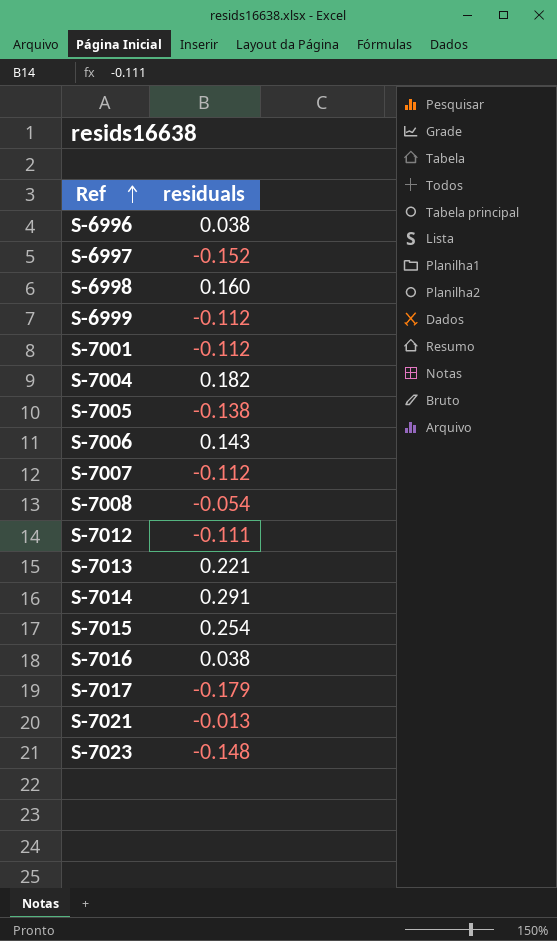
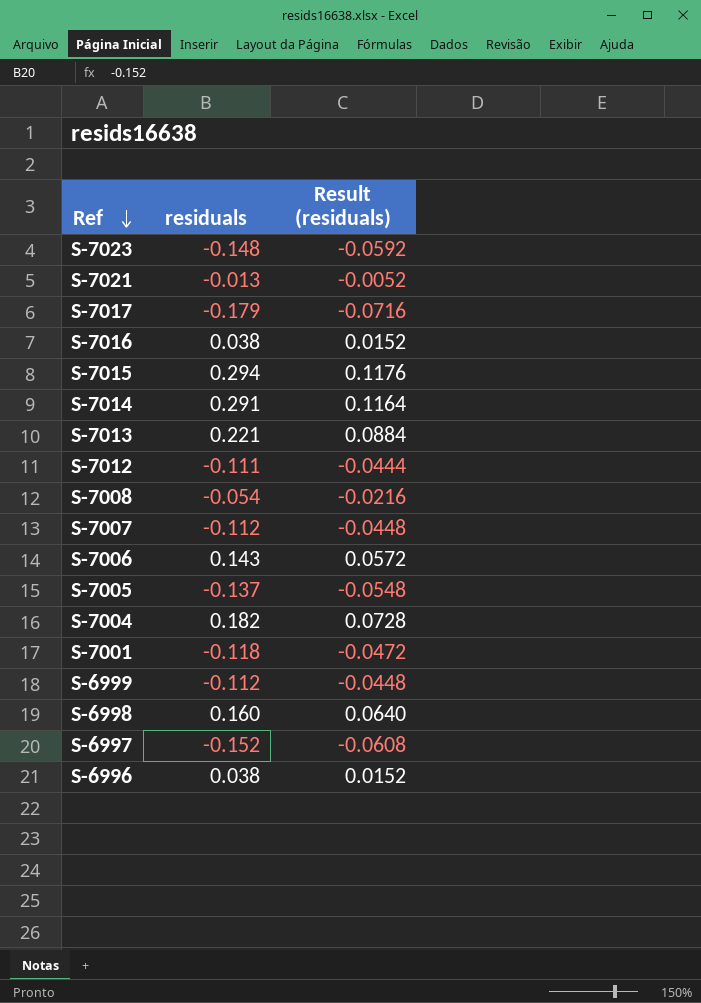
row order: Ref ascending -> Ref descending
column Result (residuals) | formula: none -> [residuals] * 0.4
S-7015 | residuals: 0.254 -> 0.294
S-7005 | residuals: -0.138 -> -0.137
S-7001 | residuals: -0.112 -> -0.118

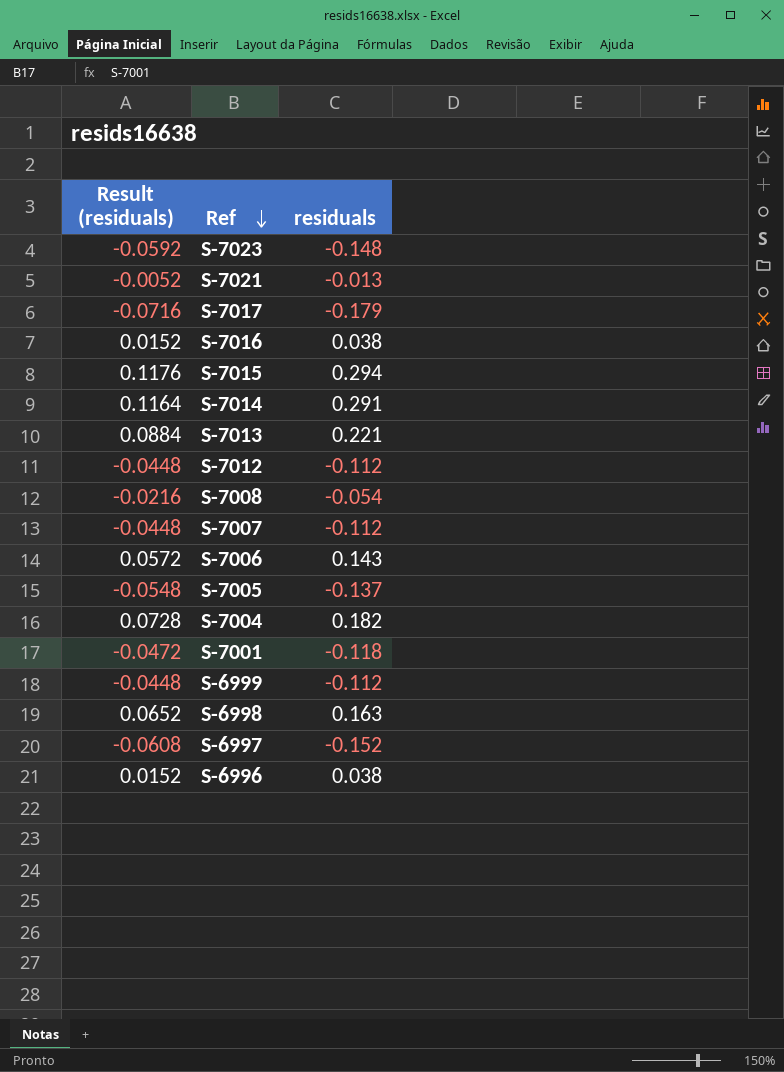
column Result (residuals) | position: 3 -> 1
S-7012 | Result (residuals): -0.0444 -> -0.0448
S-7012 | residuals: -0.111 -> -0.112
S-6998 | Result (residuals): 0.0640 -> 0.0652
S-6998 | residuals: 0.160 -> 0.163

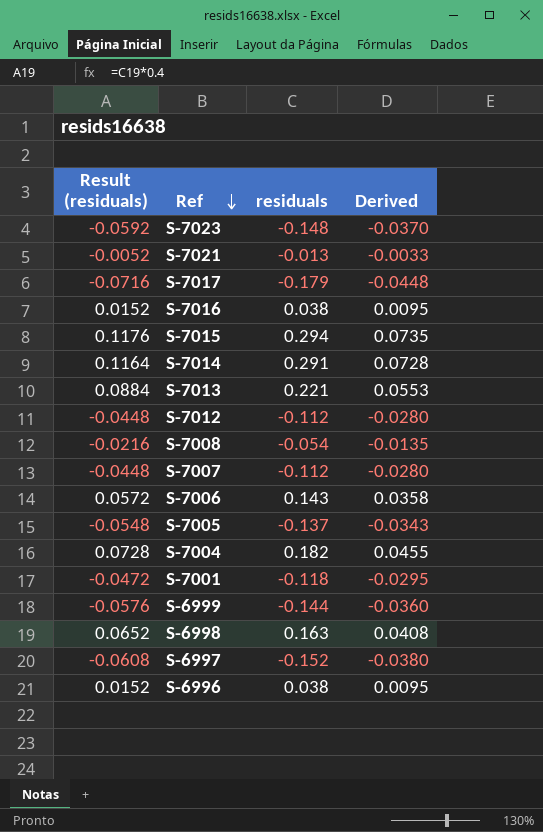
column Derived | formula: none -> [residuals] * 0.25
S-6999 | Result (residuals): -0.0448 -> -0.0576
S-6999 | residuals: -0.112 -> -0.144

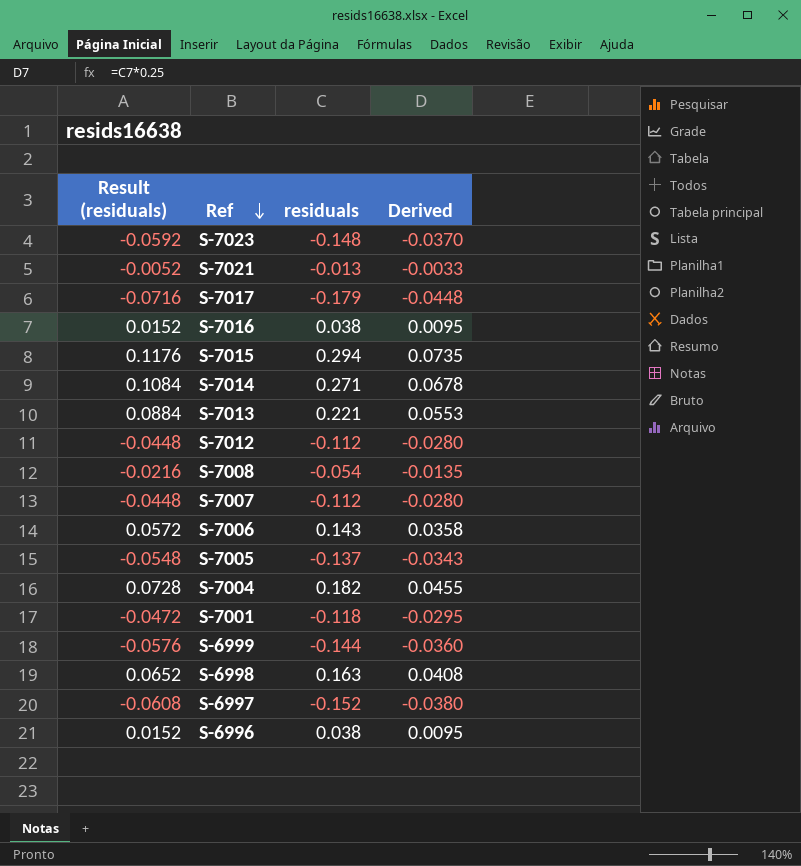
S-7014 | Result (residuals): 0.1164 -> 0.1084
S-7014 | residuals: 0.291 -> 0.271
S-7014 | Derived: 0.0728 -> 0.0678

